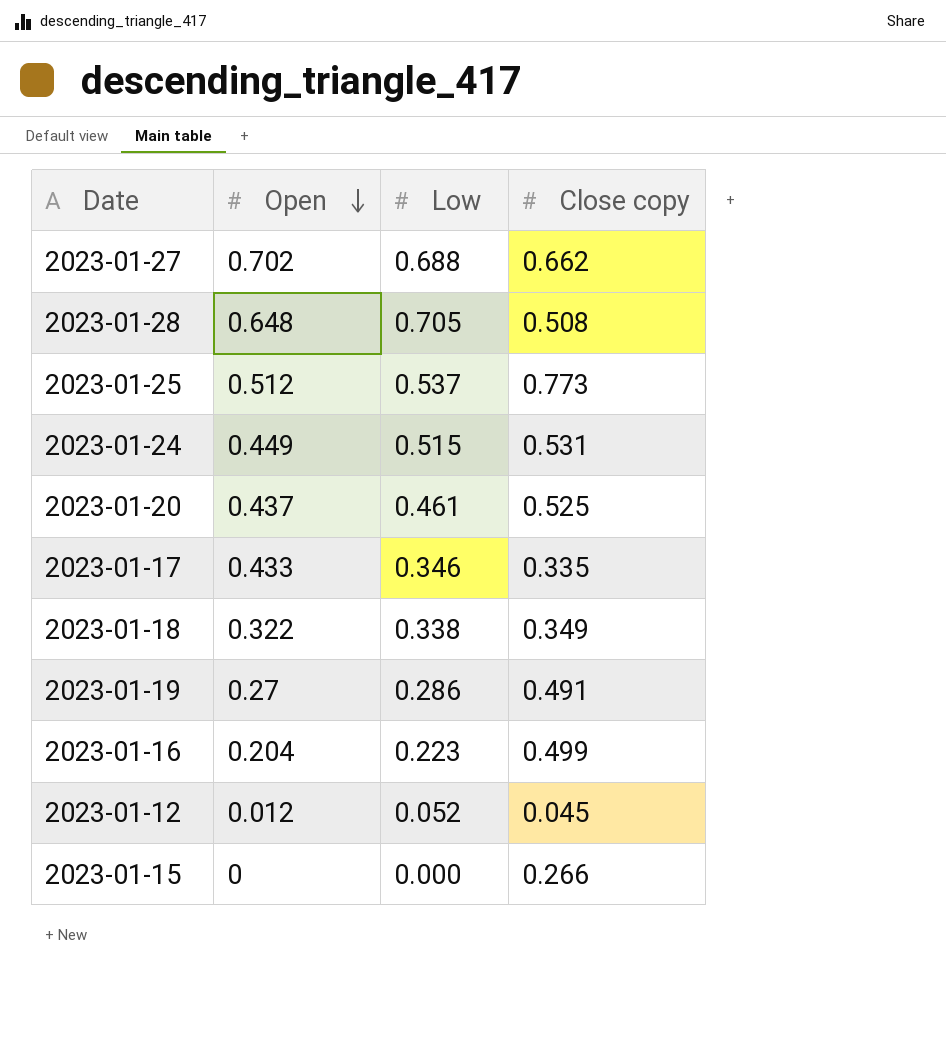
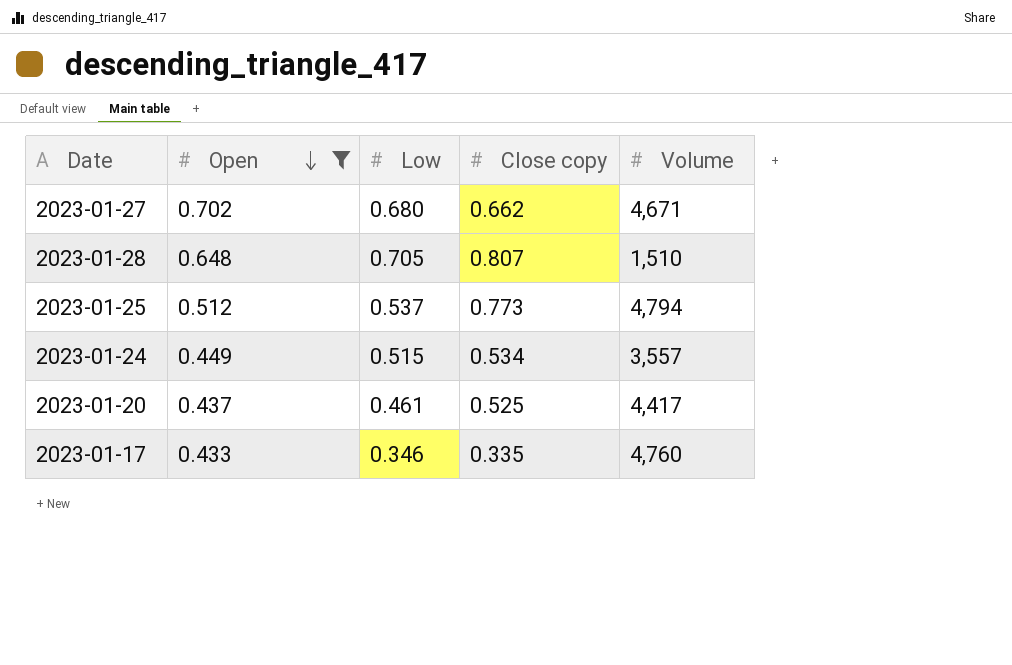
filter: none -> Open >= 0.433
column Volume | position: none -> 5
2023-01-27 | Low: 0.688 -> 0.680
2023-01-28 | Close copy: 0.508 -> 0.807
2023-01-24 | Close copy: 0.531 -> 0.534

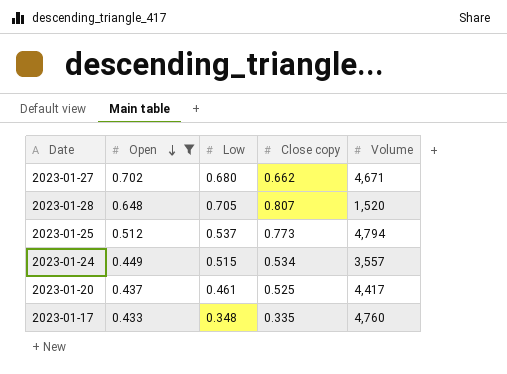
2023-01-28 | Volume: 1,510 -> 1,520
2023-01-17 | Low: 0.346 -> 0.348

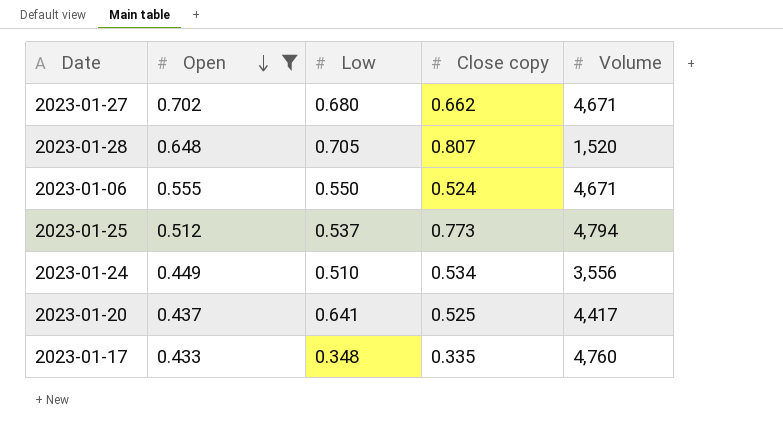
row 2023-01-06: none -> 0.555 | 0.550 | 0.524 | 4,671
2023-01-24 | Low: 0.515 -> 0.510
2023-01-24 | Volume: 3,557 -> 3,556
2023-01-20 | Low: 0.461 -> 0.641

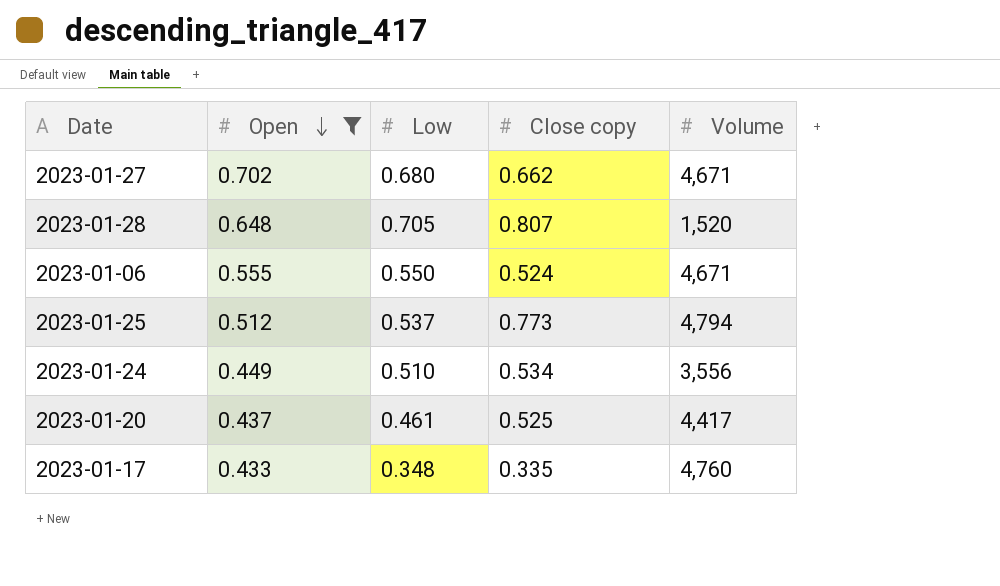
2023-01-20 | Low: 0.641 -> 0.461

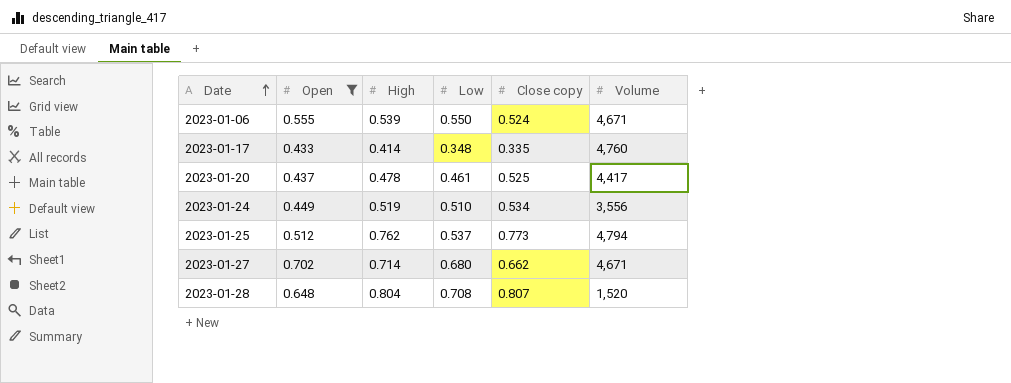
row order: Open descending -> Date ascending
column High | position: none -> 3
2023-01-28 | Low: 0.705 -> 0.708

